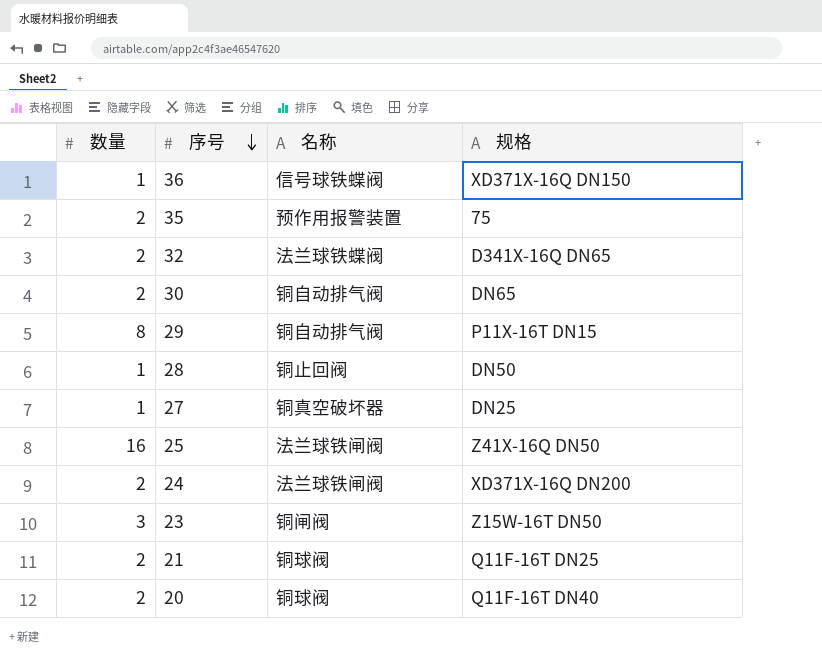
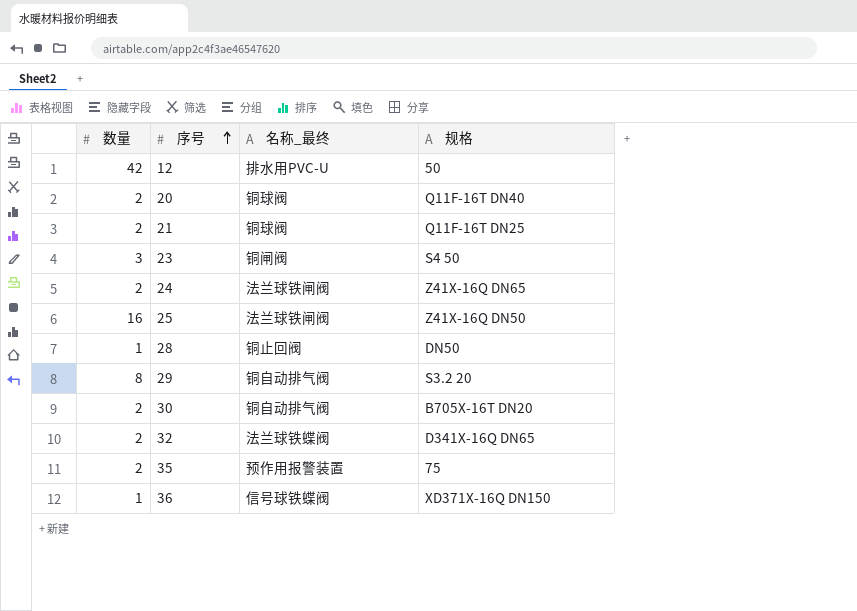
row order: 序号 descending -> 序号 ascending
column name: 名称 -> 名称_最终
row 27: 1 | 铜真空破坏器 | DN25 -> none
row 12: none -> 42 | 排水用PVC-U | 50
23 | 规格: Z15W-16T DN50 -> S4 50
24 | 规格: XD371X-16Q DN200 -> Z41X-16Q DN65
29 | 规格: P11X-16T DN15 -> S3.2 20
30 | 规格: DN65 -> B705X-16T DN20

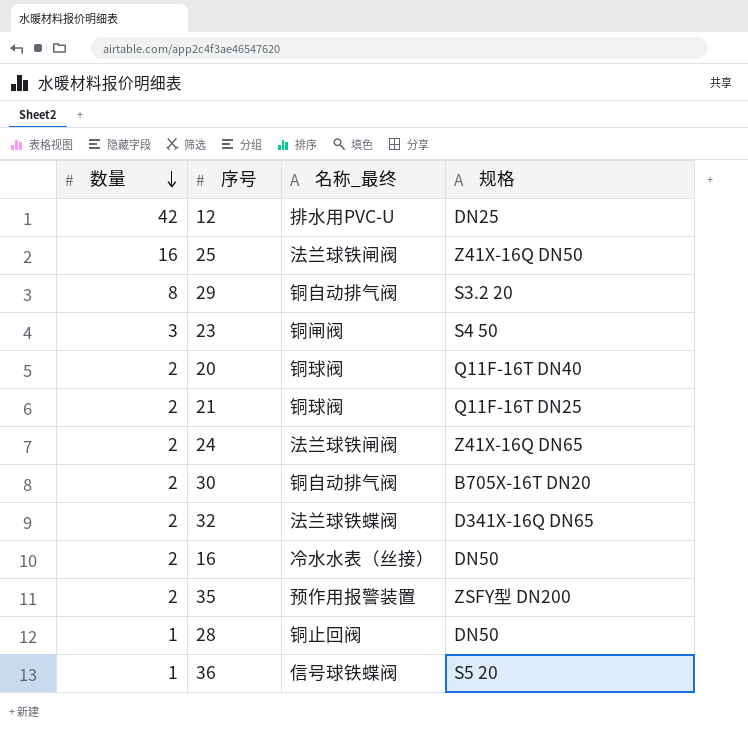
row order: 序号 ascending -> 数量 descending
12 | 规格: 50 -> DN25
row 16: none -> 2 | 冷水水表（丝接） | DN50
35 | 规格: 75 -> ZSFY型 DN200
36 | 规格: XD371X-16Q DN150 -> S5 20

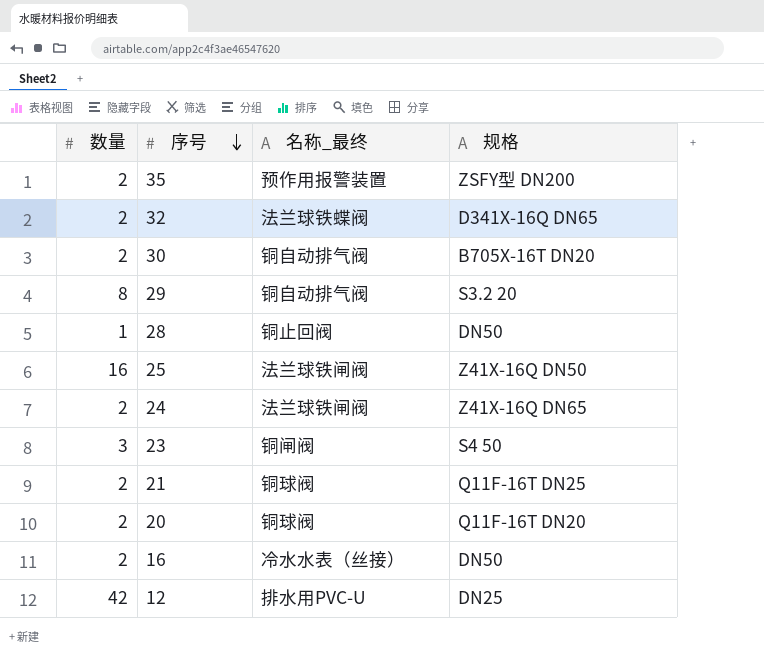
row order: 数量 descending -> 序号 descending
row 36: 1 | 信号球铁蝶阀 | S5 20 -> none
20 | 规格: Q11F-16T DN40 -> Q11F-16T DN20

